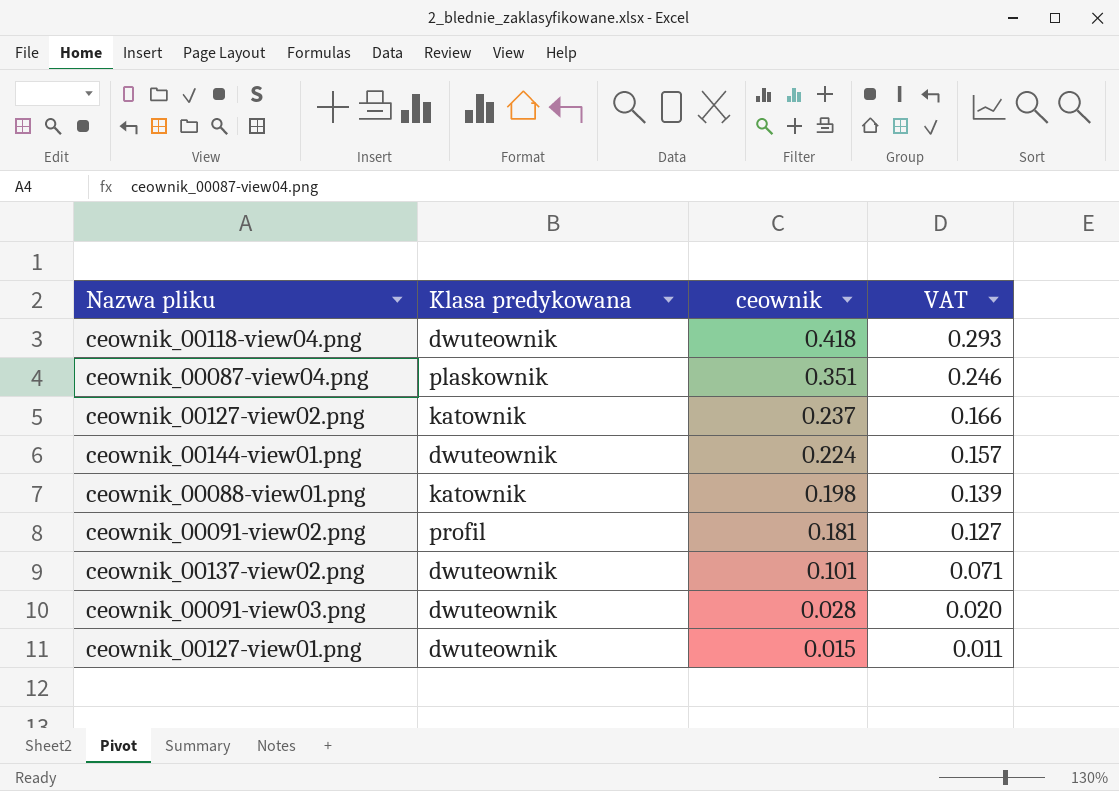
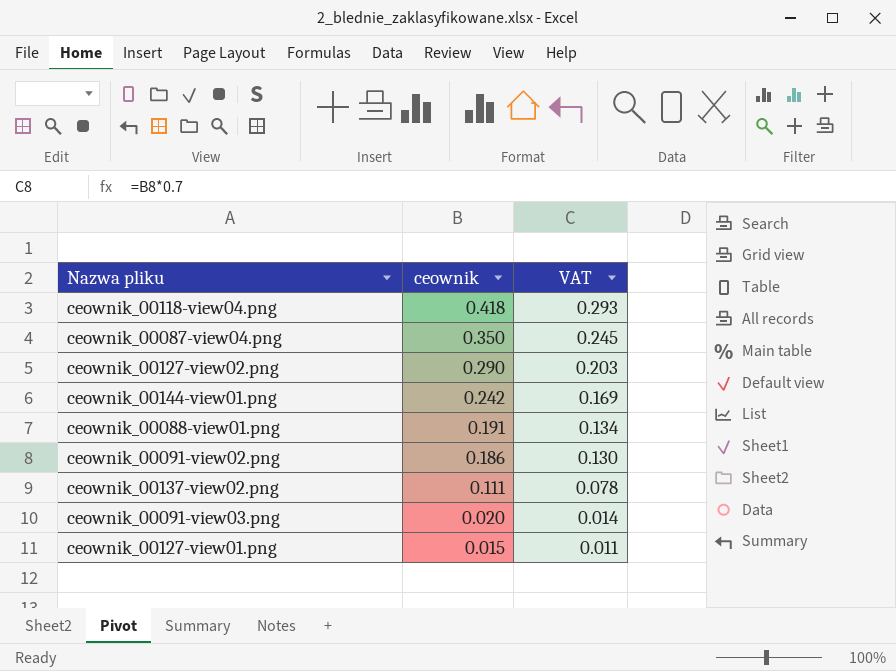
column Klasa predykowana | position: 2 -> none
ceownik_00087-view04.png | ceownik: 0.351 -> 0.350
ceownik_00087-view04.png | VAT: 0.246 -> 0.245
ceownik_00127-view02.png | ceownik: 0.237 -> 0.290
ceownik_00127-view02.png | VAT: 0.166 -> 0.203
ceownik_00144-view01.png | ceownik: 0.224 -> 0.242
ceownik_00144-view01.png | VAT: 0.157 -> 0.169
ceownik_00088-view01.png | ceownik: 0.198 -> 0.191
ceownik_00088-view01.png | VAT: 0.139 -> 0.134
ceownik_00091-view02.png | ceownik: 0.181 -> 0.186
ceownik_00091-view02.png | VAT: 0.127 -> 0.130
ceownik_00137-view02.png | ceownik: 0.101 -> 0.111
ceownik_00137-view02.png | VAT: 0.071 -> 0.078
ceownik_00091-view03.png | ceownik: 0.028 -> 0.020
ceownik_00091-view03.png | VAT: 0.020 -> 0.014

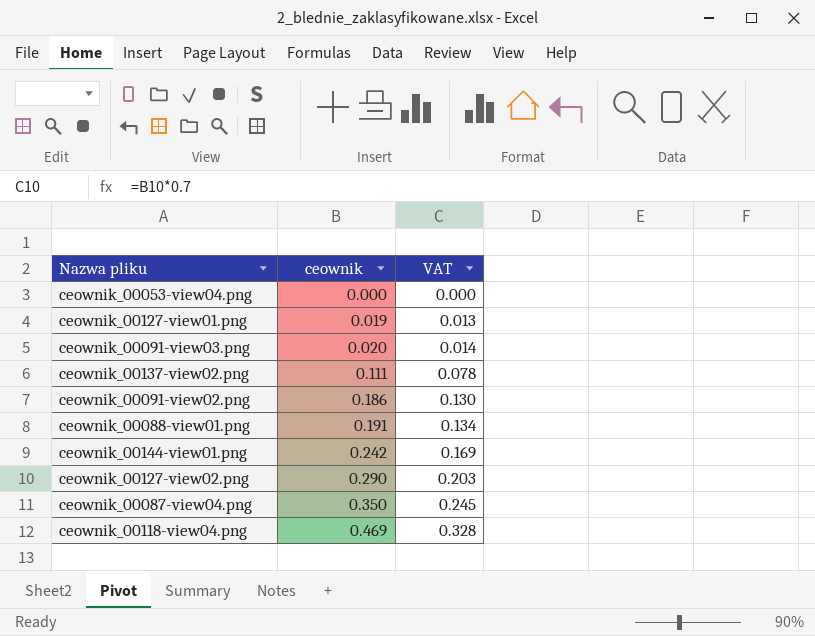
row order: ceownik descending -> ceownik ascending
row ceownik_00053-view04.png: none -> 0.000 | 0.000
ceownik_00127-view01.png | ceownik: 0.015 -> 0.019
ceownik_00127-view01.png | VAT: 0.011 -> 0.013
ceownik_00118-view04.png | ceownik: 0.418 -> 0.469
ceownik_00118-view04.png | VAT: 0.293 -> 0.328

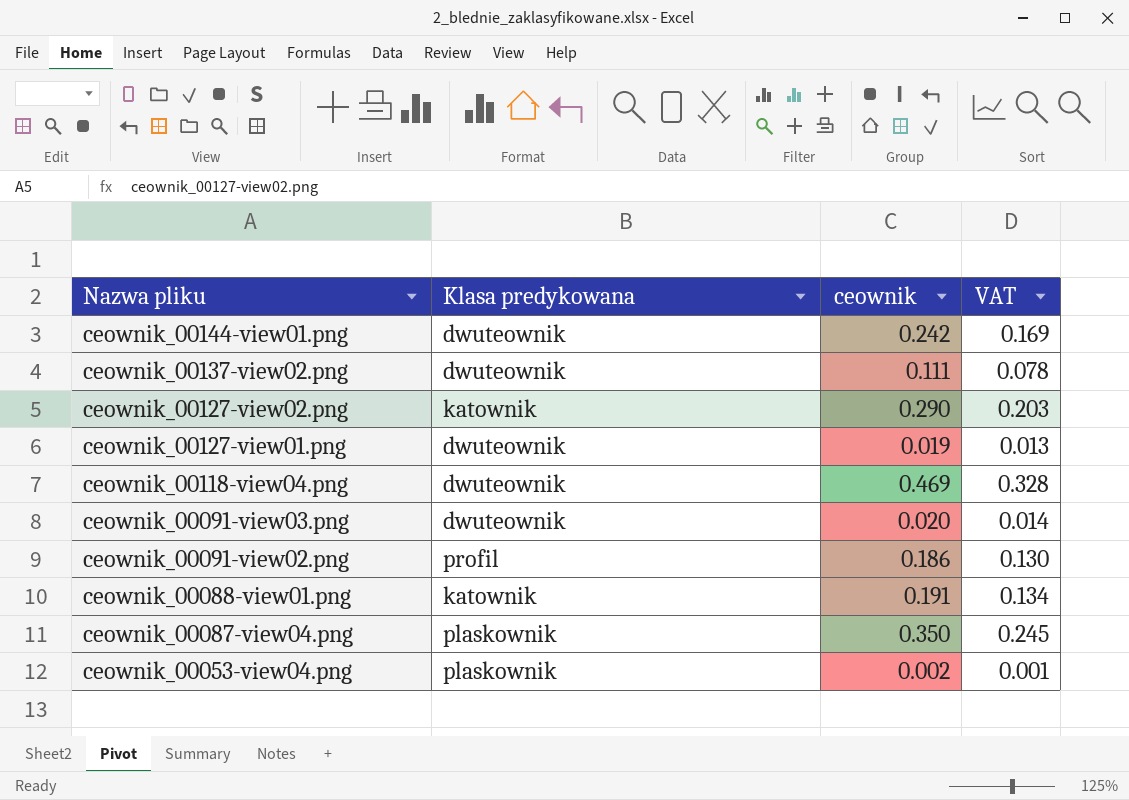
row order: ceownik ascending -> Nazwa pliku descending
column Klasa predykowana | position: none -> 2
ceownik_00053-view04.png | ceownik: 0.000 -> 0.002
ceownik_00053-view04.png | VAT: 0.000 -> 0.001

